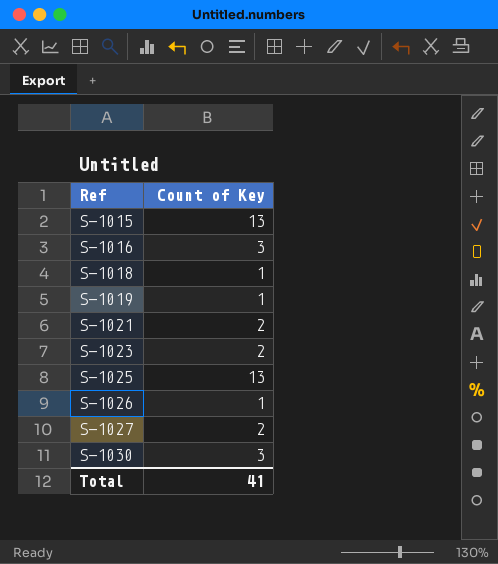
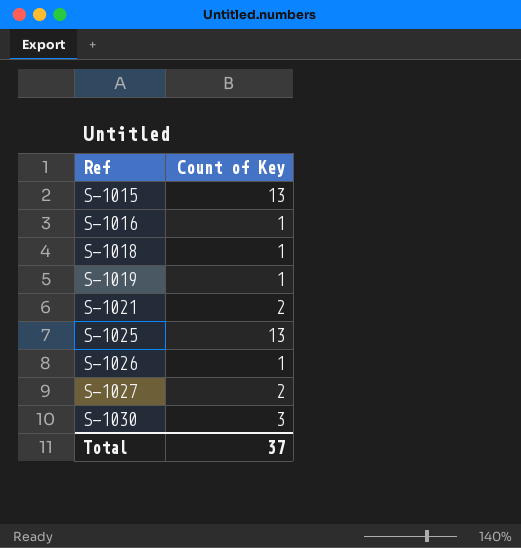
row S-1023: 2 -> none
S-1016 | Count of Key: 3 -> 1
Total | Count of Key: 41 -> 37

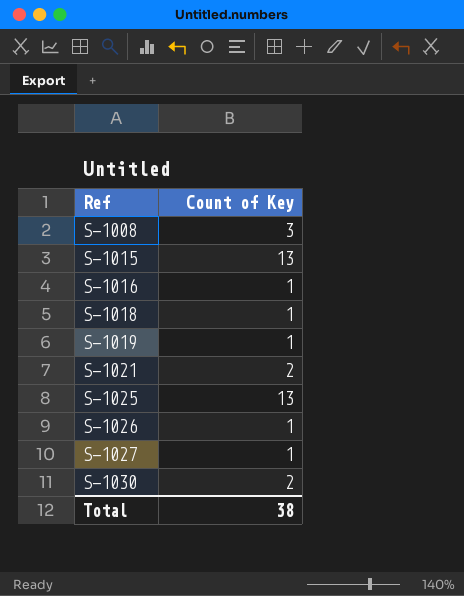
row S-1008: none -> 3
S-1027 | Count of Key: 2 -> 1
S-1030 | Count of Key: 3 -> 2
Total | Count of Key: 37 -> 38

